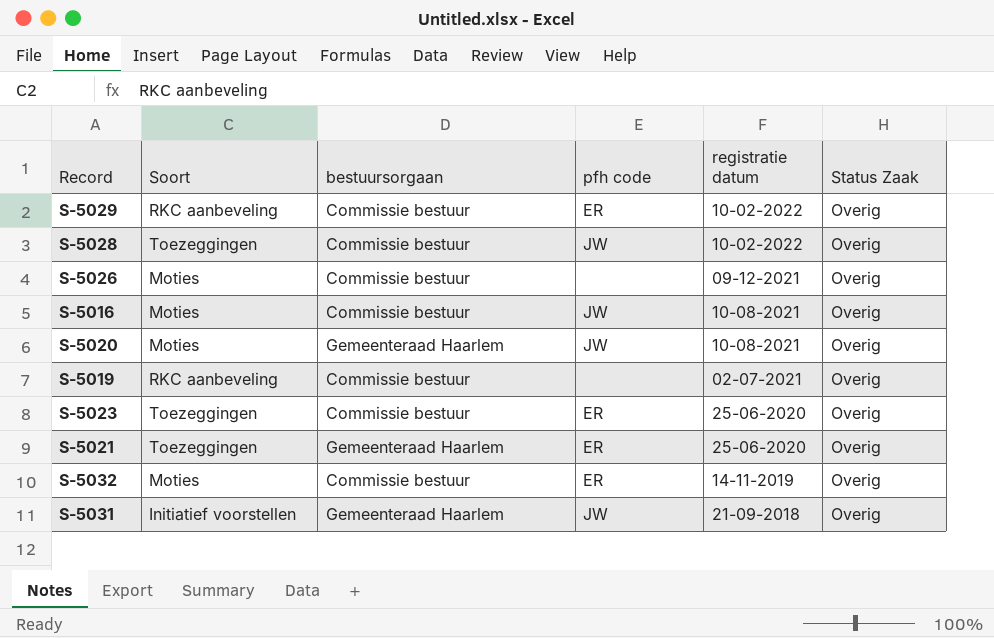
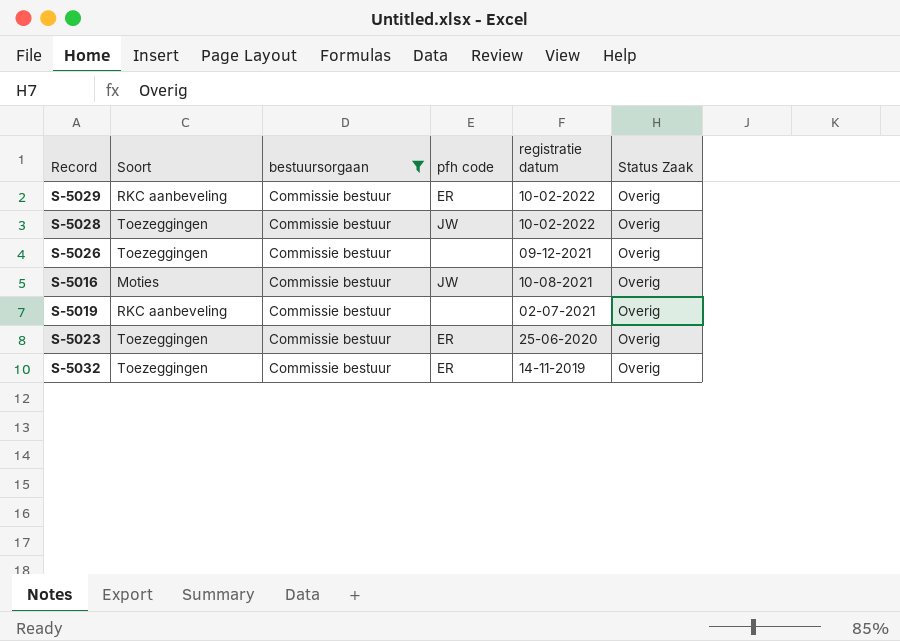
filter: none -> bestuursorgaan = Commissie bestuur
S-5026 | Soort: Moties -> Toezeggingen
S-5032 | Soort: Moties -> Toezeggingen

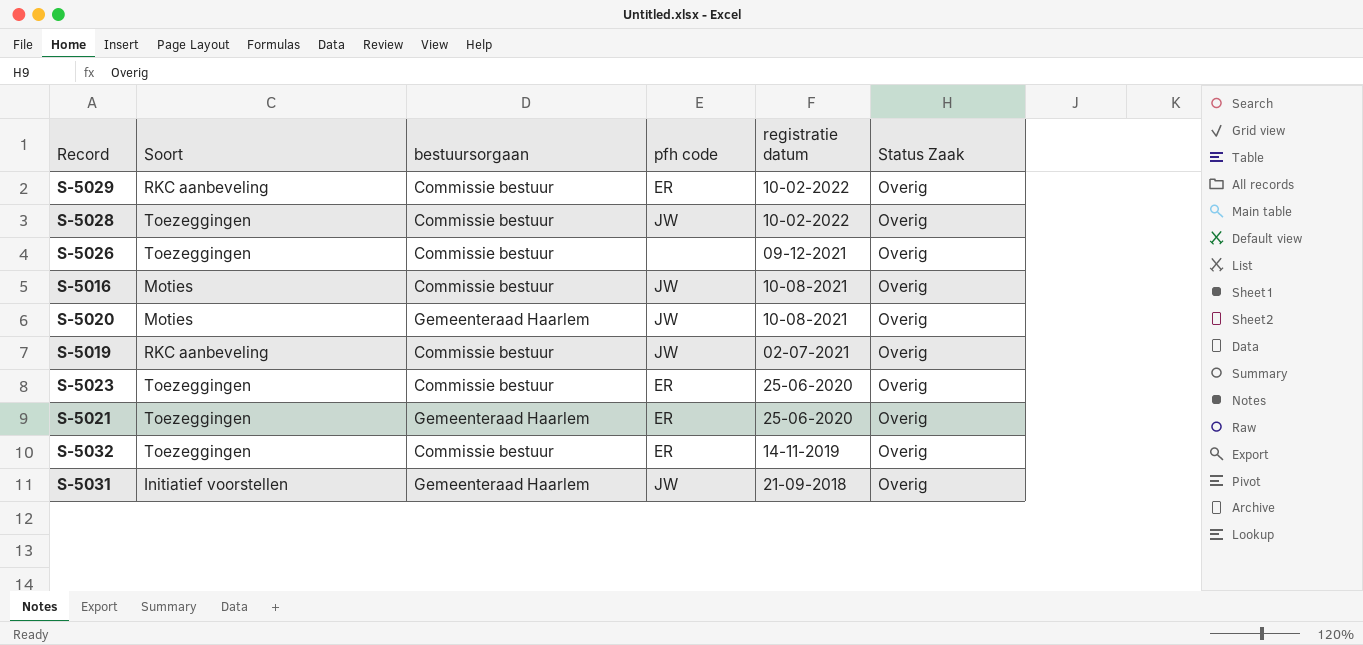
filter: bestuursorgaan = Commissie bestuur -> none
S-5019 | pfh code: none -> JW

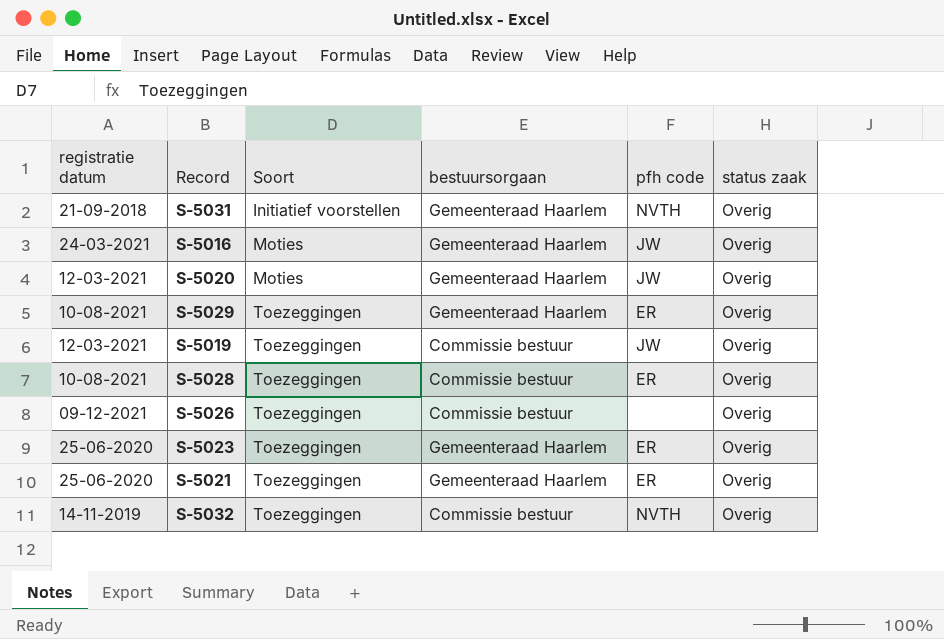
row order: registratie datum descending -> Soort ascending
column registratie datum | position: 5 -> 1
column name: Status Zaak -> status zaak
S-5031 | pfh code: JW -> NVTH
S-5016 | registratie datum: 10-08-2021 -> 24-03-2021
S-5016 | bestuursorgaan: Commissie bestuur -> Gemeenteraad Haarlem
S-5020 | registratie datum: 10-08-2021 -> 12-03-2021
S-5029 | registratie datum: 10-02-2022 -> 10-08-2021
S-5029 | Soort: RKC aanbeveling -> Toezeggingen
S-5029 | bestuursorgaan: Commissie bestuur -> Gemeenteraad Haarlem
S-5019 | registratie datum: 02-07-2021 -> 12-03-2021
S-5019 | Soort: RKC aanbeveling -> Toezeggingen
S-5028 | registratie datum: 10-02-2022 -> 10-08-2021
S-5028 | pfh code: JW -> ER
S-5023 | bestuursorgaan: Commissie bestuur -> Gemeenteraad Haarlem
S-5032 | pfh code: ER -> NVTH

